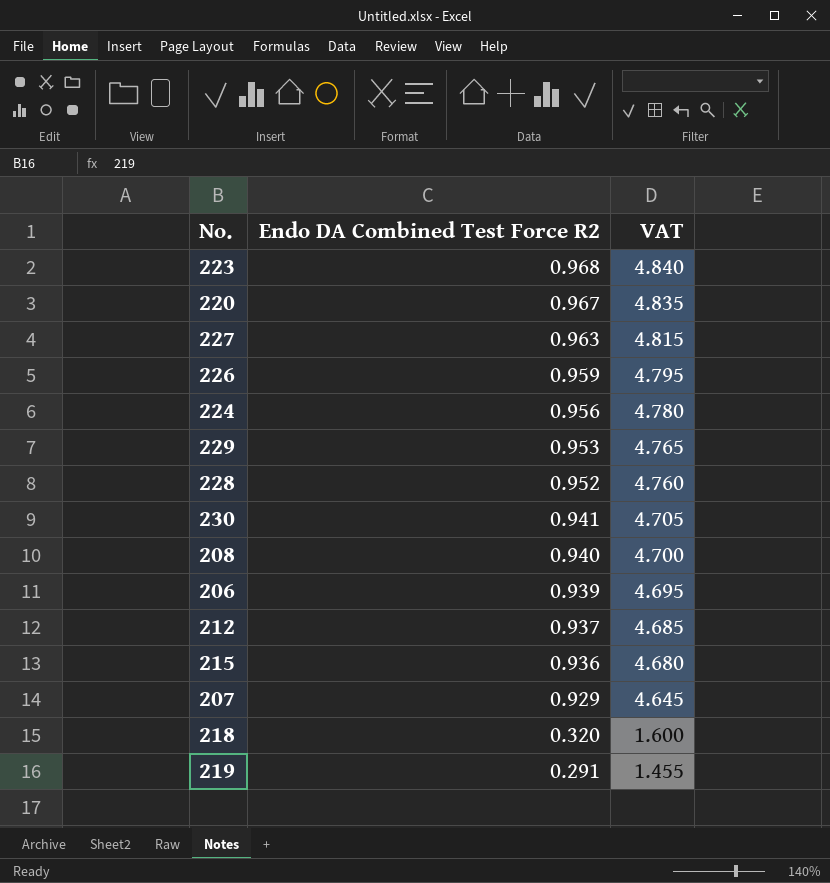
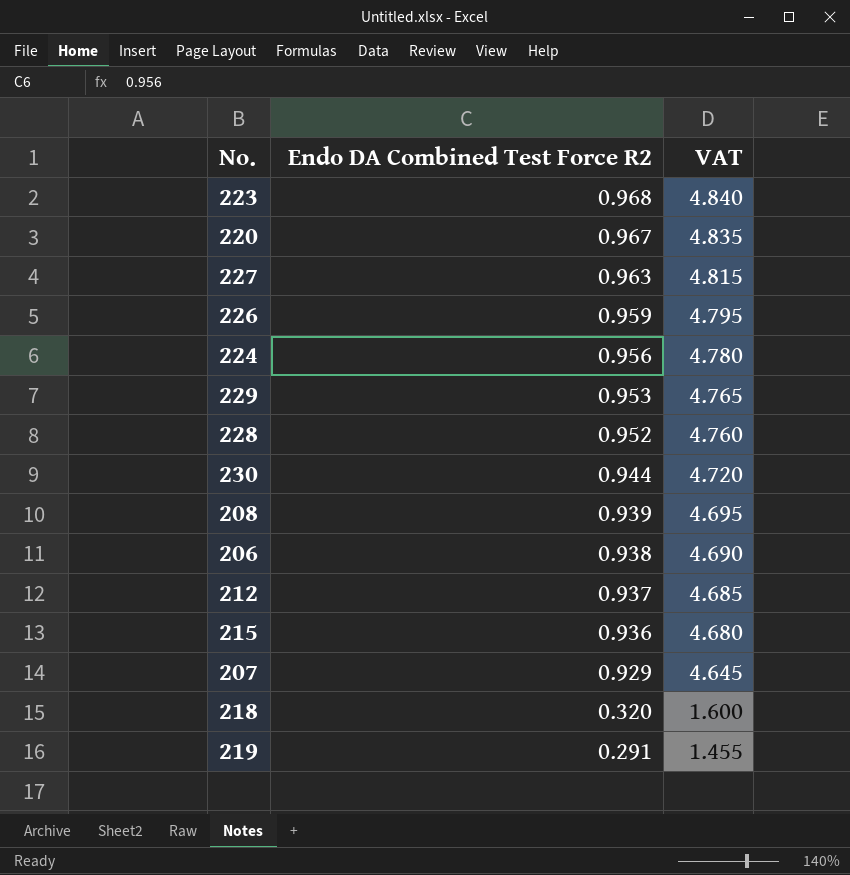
230 | Endo DA Combined Test Force R2: 0.941 -> 0.944
230 | VAT: 4.705 -> 4.720
208 | Endo DA Combined Test Force R2: 0.940 -> 0.939
208 | VAT: 4.700 -> 4.695
206 | Endo DA Combined Test Force R2: 0.939 -> 0.938
206 | VAT: 4.695 -> 4.690

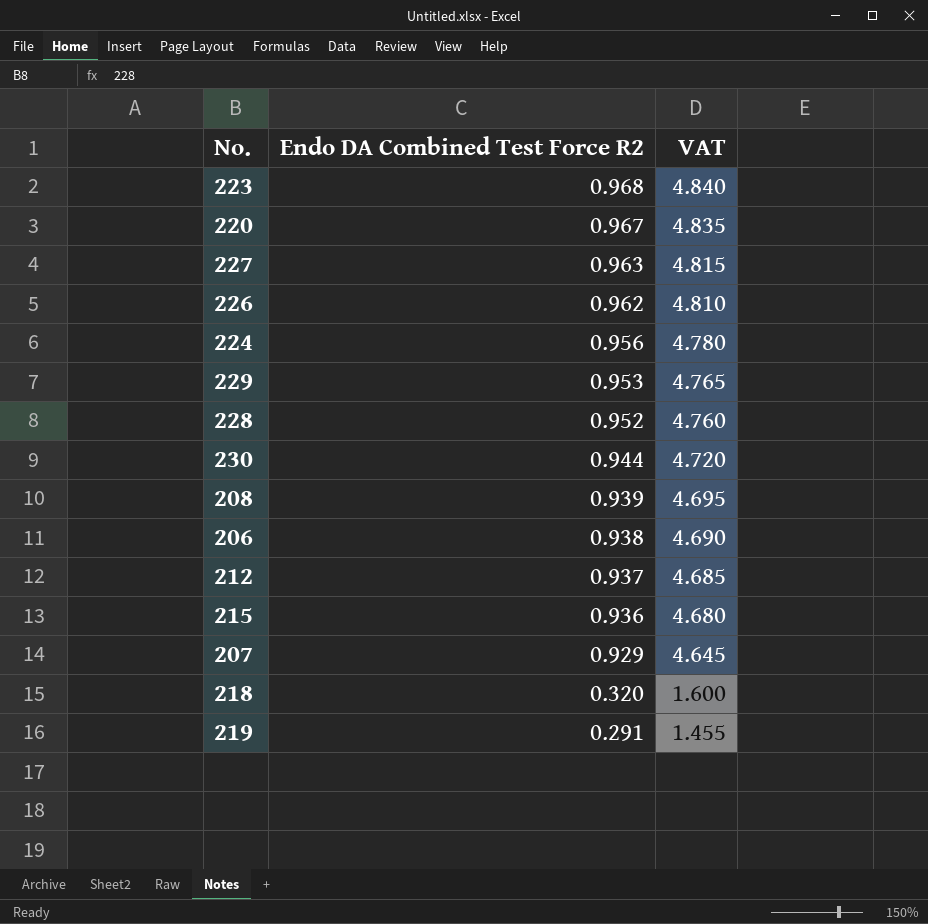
226 | Endo DA Combined Test Force R2: 0.959 -> 0.962
226 | VAT: 4.795 -> 4.810

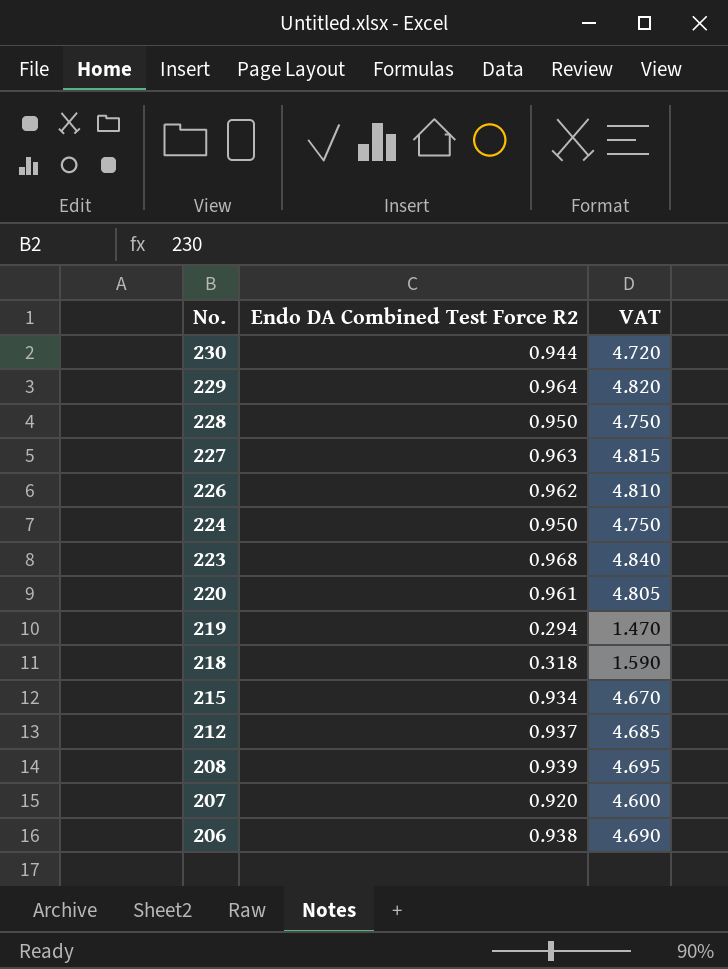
row order: Endo DA Combined Test Force R2 descending -> No. descending
229 | Endo DA Combined Test Force R2: 0.953 -> 0.964
229 | VAT: 4.765 -> 4.820
228 | Endo DA Combined Test Force R2: 0.952 -> 0.950
228 | VAT: 4.760 -> 4.750
224 | Endo DA Combined Test Force R2: 0.956 -> 0.950
224 | VAT: 4.780 -> 4.750
220 | Endo DA Combined Test Force R2: 0.967 -> 0.961
220 | VAT: 4.835 -> 4.805
219 | Endo DA Combined Test Force R2: 0.291 -> 0.294
219 | VAT: 1.455 -> 1.470
218 | Endo DA Combined Test Force R2: 0.320 -> 0.318
218 | VAT: 1.600 -> 1.590
215 | Endo DA Combined Test Force R2: 0.936 -> 0.934
215 | VAT: 4.680 -> 4.670
207 | Endo DA Combined Test Force R2: 0.929 -> 0.920
207 | VAT: 4.645 -> 4.600

